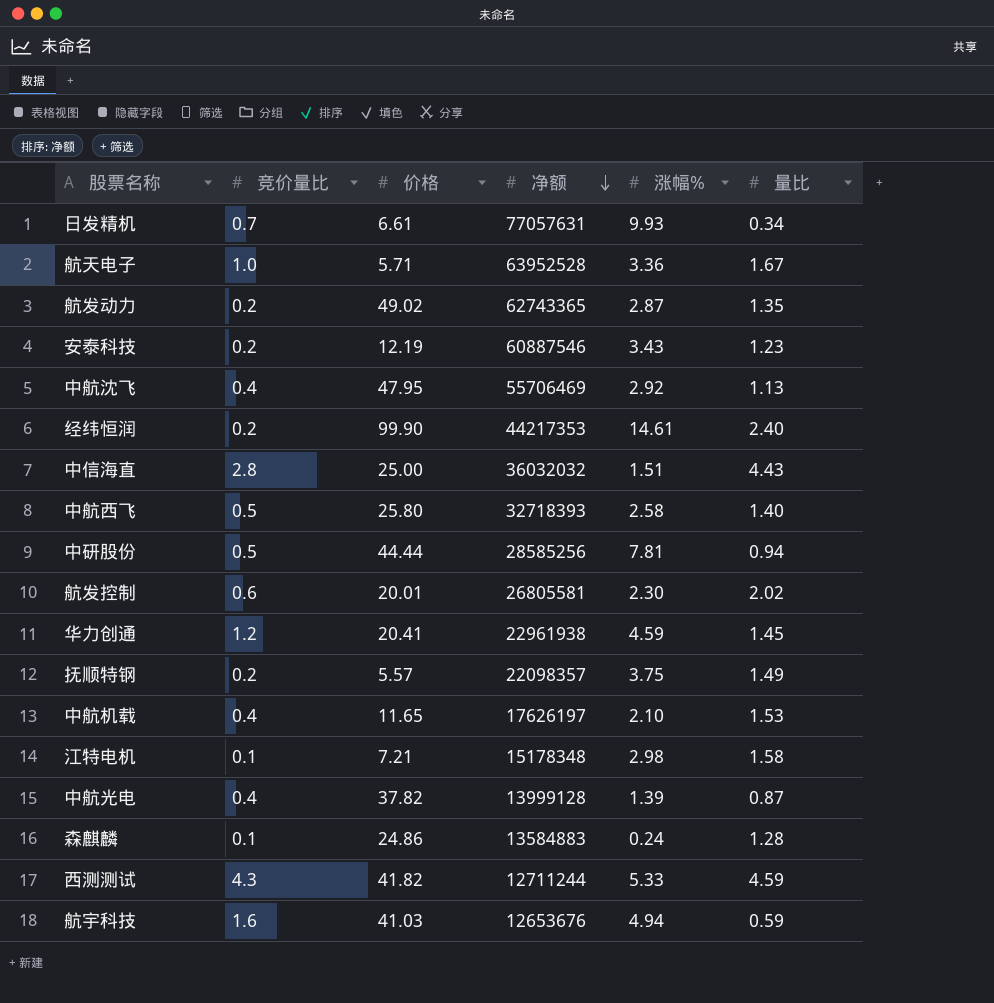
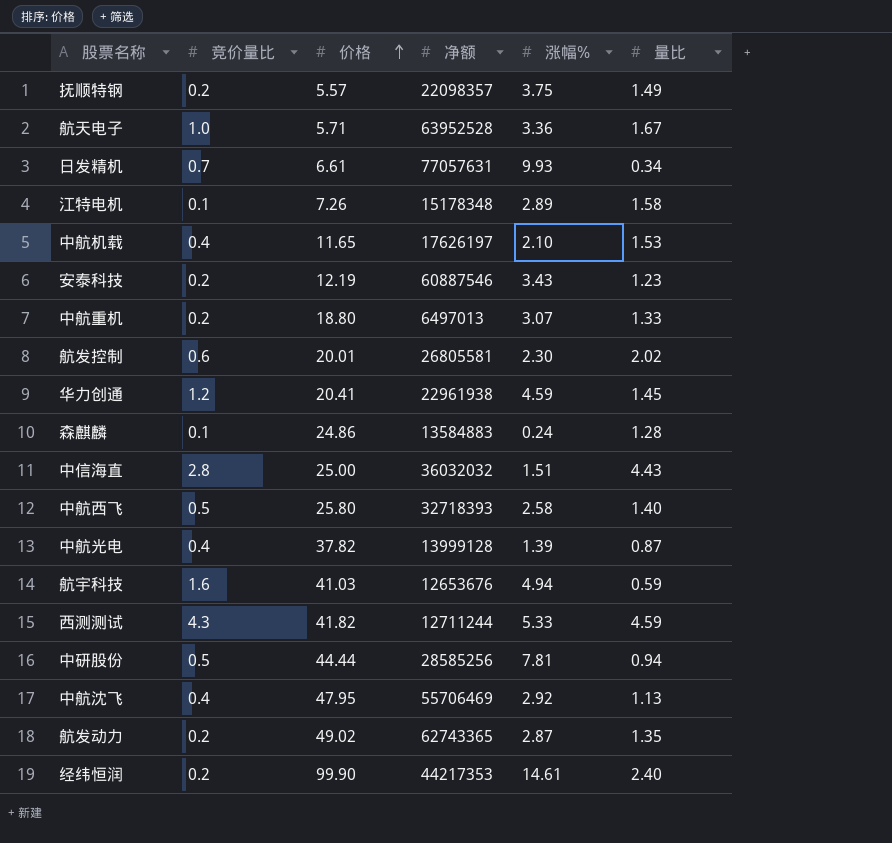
row order: 净额 descending -> 价格 ascending
江特电机 | 价格: 7.21 -> 7.26
江特电机 | 涨幅%: 2.98 -> 2.89
row 中航重机: none -> 0.2 | 18.80 | 6497013 | 3.07 | 1.33

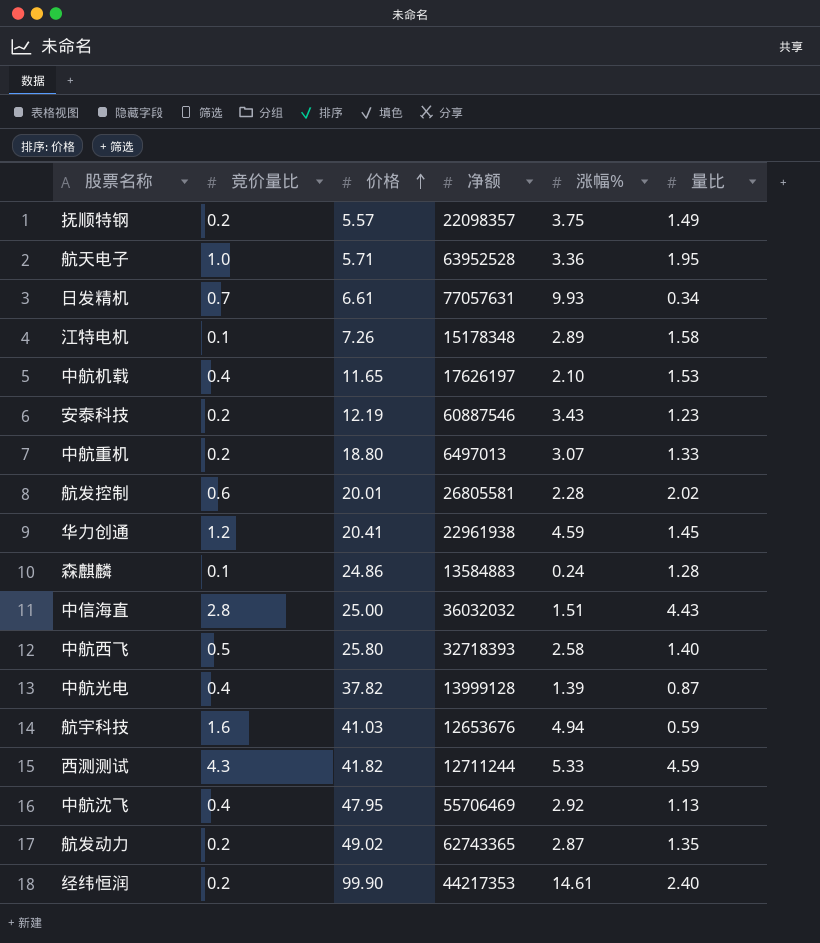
row 中研股份: 0.5 | 44.44 | 28585256 | 7.81 | 0.94 -> none
航天电子 | 量比: 1.67 -> 1.95
航发控制 | 涨幅%: 2.30 -> 2.28

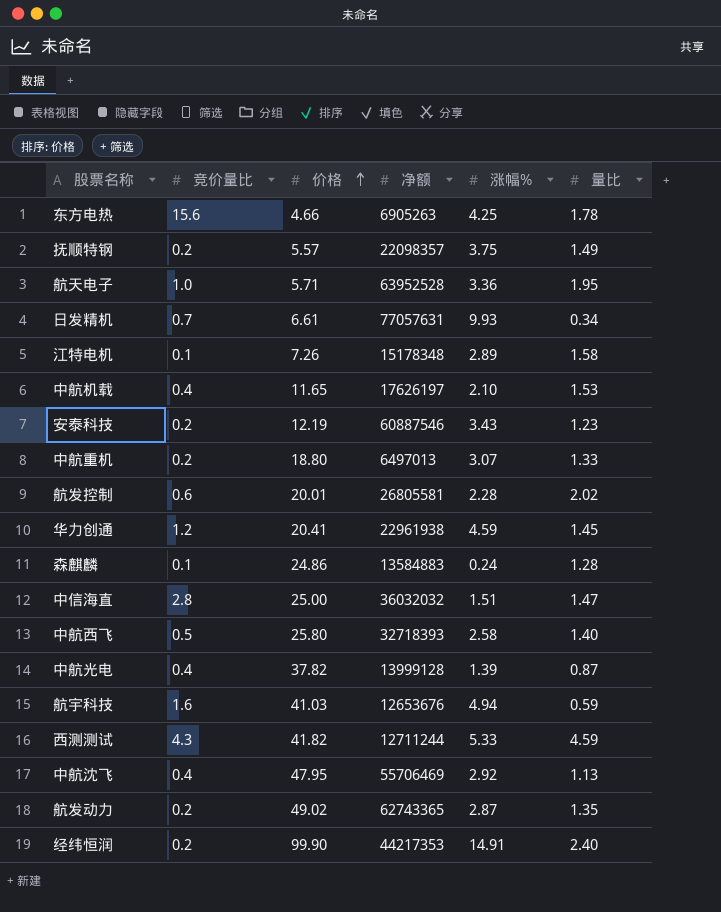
row 东方电热: none -> 15.6 | 4.66 | 6905263 | 4.25 | 1.78
中信海直 | 量比: 4.43 -> 1.47
经纬恒润 | 涨幅%: 14.61 -> 14.91

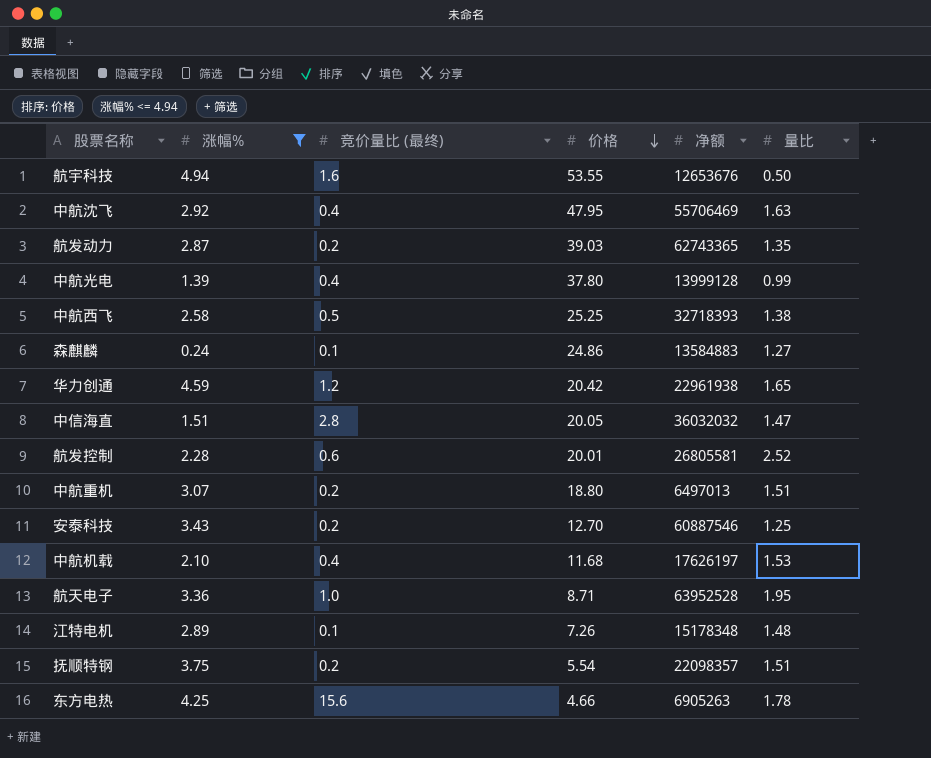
filter: none -> 涨幅% <= 4.94
row order: 价格 ascending -> 价格 descending
column 涨幅% | position: 5 -> 2
column name: 竞价量比 -> 竞价量比 (最终)
航宇科技 | 价格: 41.03 -> 53.55
航宇科技 | 量比: 0.59 -> 0.50
中航沈飞 | 量比: 1.13 -> 1.63
航发动力 | 价格: 49.02 -> 39.03
中航光电 | 价格: 37.82 -> 37.80
中航光电 | 量比: 0.87 -> 0.99
中航西飞 | 价格: 25.80 -> 25.25
中航西飞 | 量比: 1.40 -> 1.38
森麒麟 | 量比: 1.28 -> 1.27
华力创通 | 价格: 20.41 -> 20.42
华力创通 | 量比: 1.45 -> 1.65
中信海直 | 价格: 25.00 -> 20.05
航发控制 | 量比: 2.02 -> 2.52
中航重机 | 量比: 1.33 -> 1.51
安泰科技 | 价格: 12.19 -> 12.70
安泰科技 | 量比: 1.23 -> 1.25
中航机载 | 价格: 11.65 -> 11.68
航天电子 | 价格: 5.71 -> 8.71
江特电机 | 量比: 1.58 -> 1.48
抚顺特钢 | 价格: 5.57 -> 5.54
抚顺特钢 | 量比: 1.49 -> 1.51

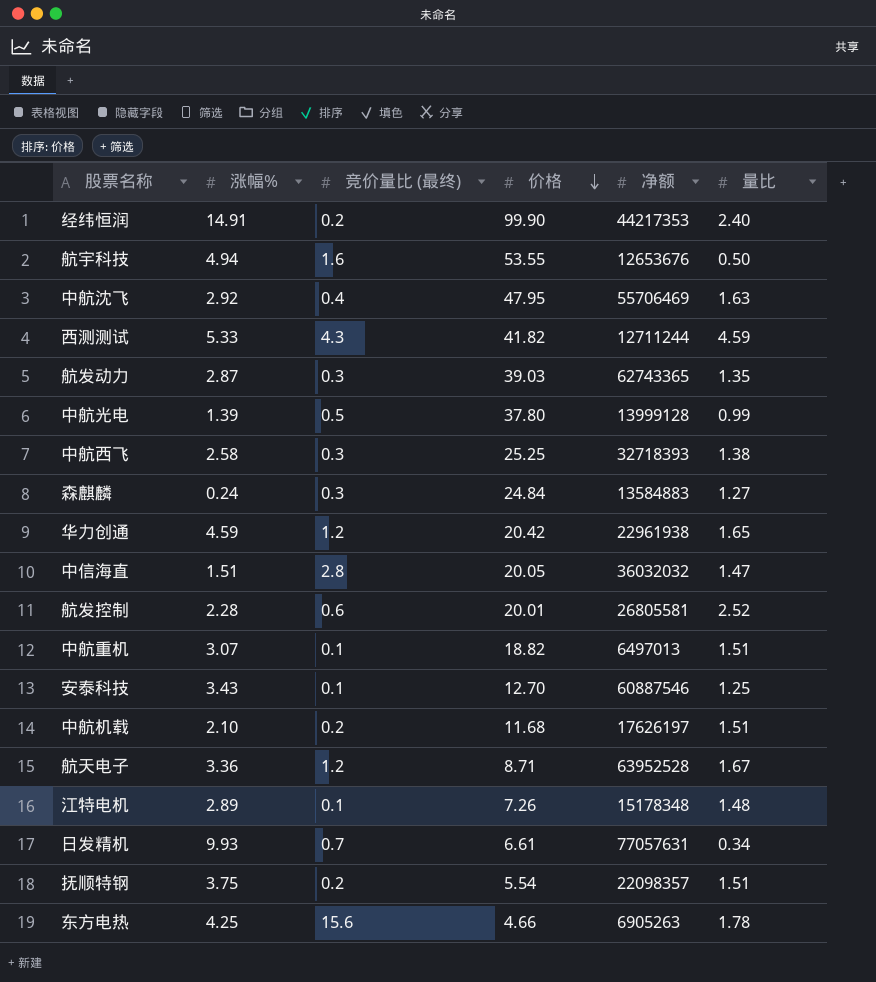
filter: 涨幅% <= 4.94 -> none
航发动力 | 竞价量比 (最终): 0.2 -> 0.3
中航光电 | 竞价量比 (最终): 0.4 -> 0.5
中航西飞 | 竞价量比 (最终): 0.5 -> 0.3
森麒麟 | 竞价量比 (最终): 0.1 -> 0.3
森麒麟 | 价格: 24.86 -> 24.84
中航重机 | 竞价量比 (最终): 0.2 -> 0.1
中航重机 | 价格: 18.80 -> 18.82
安泰科技 | 竞价量比 (最终): 0.2 -> 0.1
中航机载 | 竞价量比 (最终): 0.4 -> 0.2
中航机载 | 量比: 1.53 -> 1.51
航天电子 | 竞价量比 (最终): 1.0 -> 1.2
航天电子 | 量比: 1.95 -> 1.67

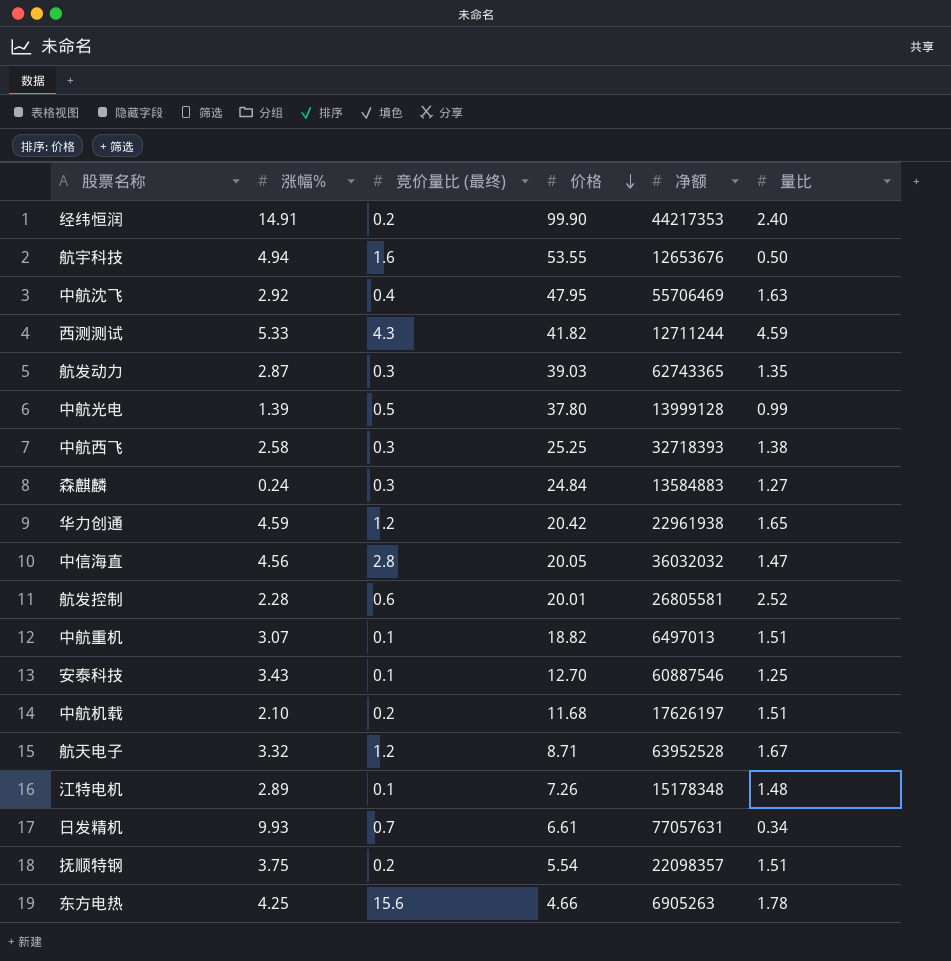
中信海直 | 涨幅%: 1.51 -> 4.56
航天电子 | 涨幅%: 3.36 -> 3.32

